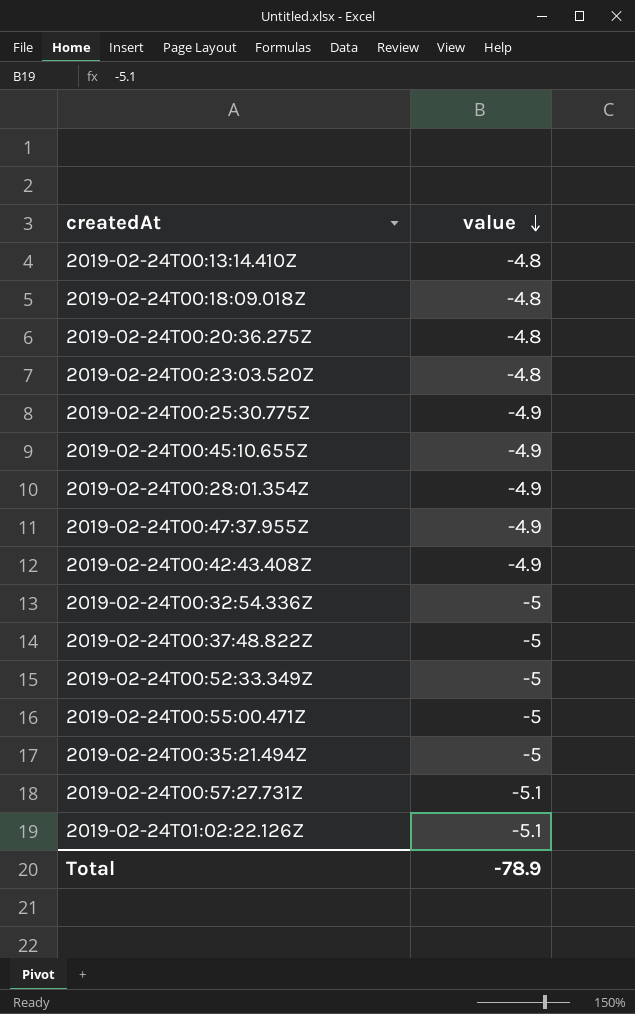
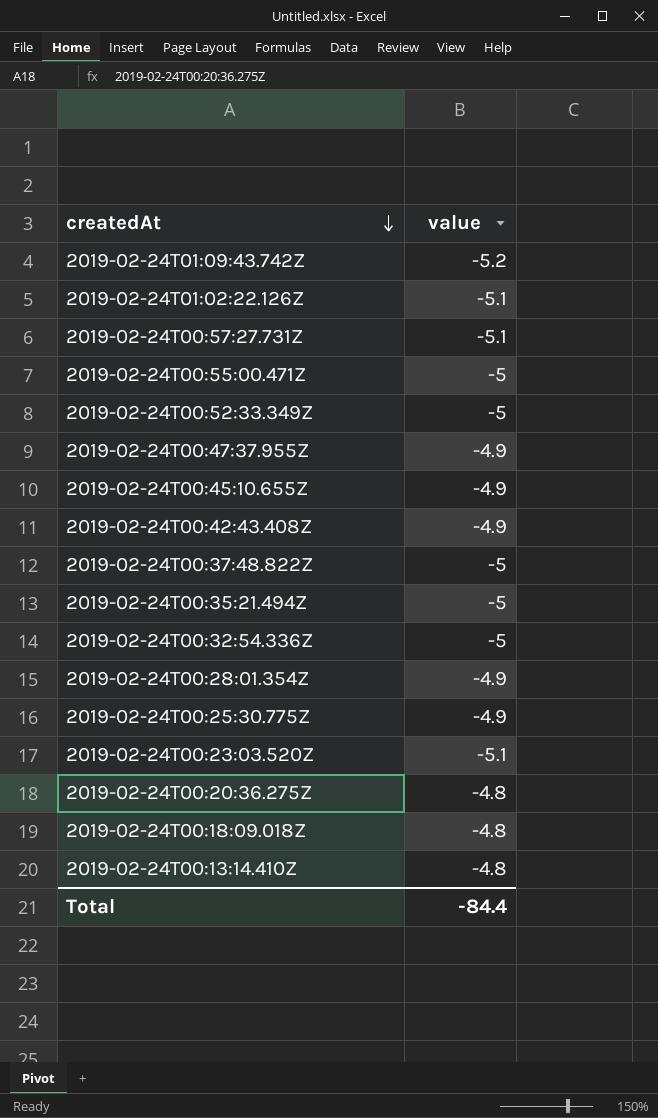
row order: value descending -> createdAt descending
row 2019-02-24T01:09:43.742Z: none -> -5.2
2019-02-24T00:23:03.520Z | value: -4.8 -> -5.1
Total | value: -78.9 -> -84.4

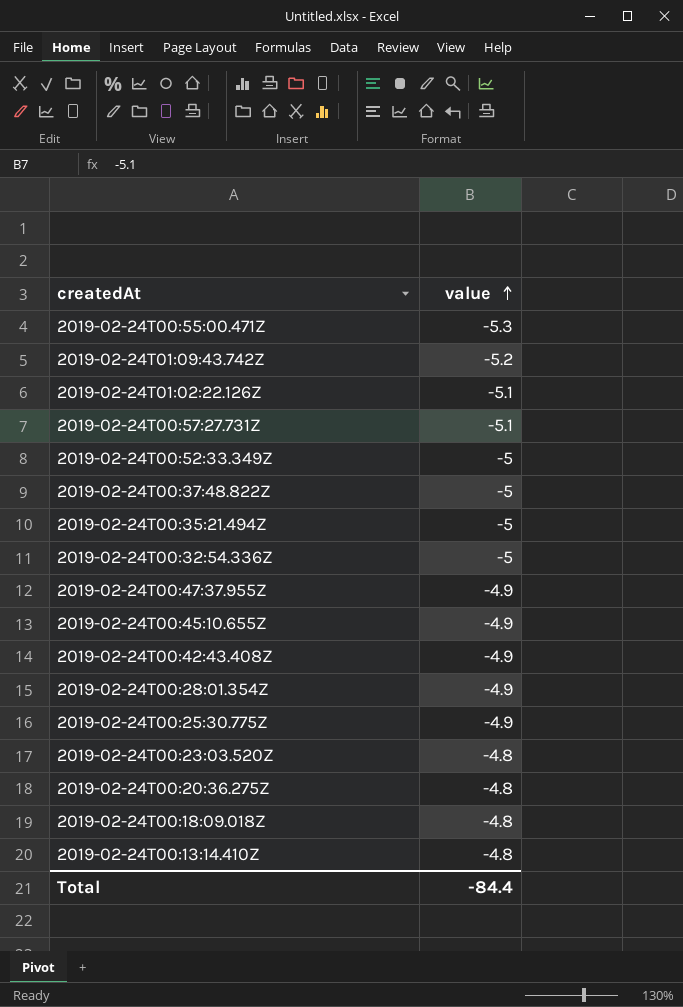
row order: createdAt descending -> value ascending
2019-02-24T00:55:00.471Z | value: -5 -> -5.3
2019-02-24T00:23:03.520Z | value: -5.1 -> -4.8

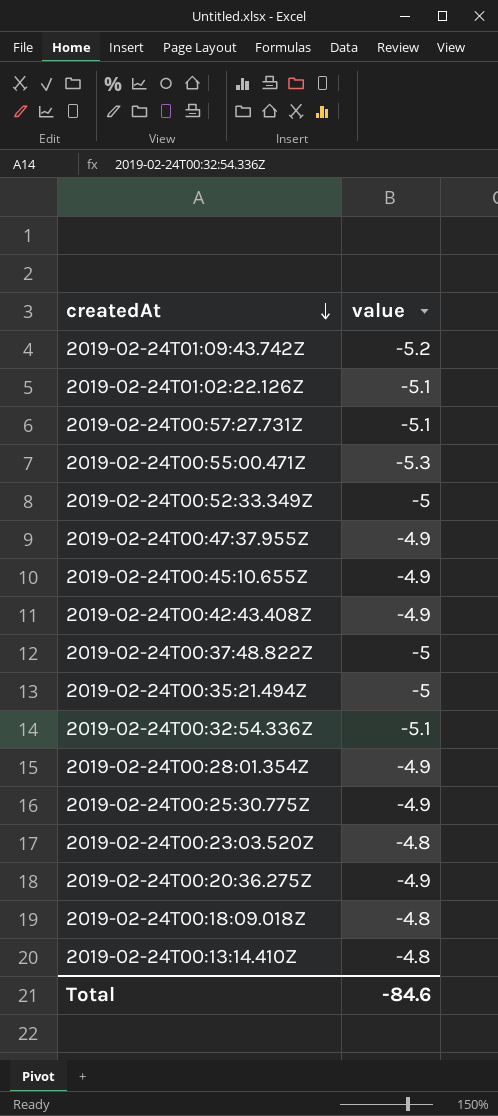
row order: value ascending -> createdAt descending
2019-02-24T00:32:54.336Z | value: -5 -> -5.1
2019-02-24T00:20:36.275Z | value: -4.8 -> -4.9
Total | value: -84.4 -> -84.6

